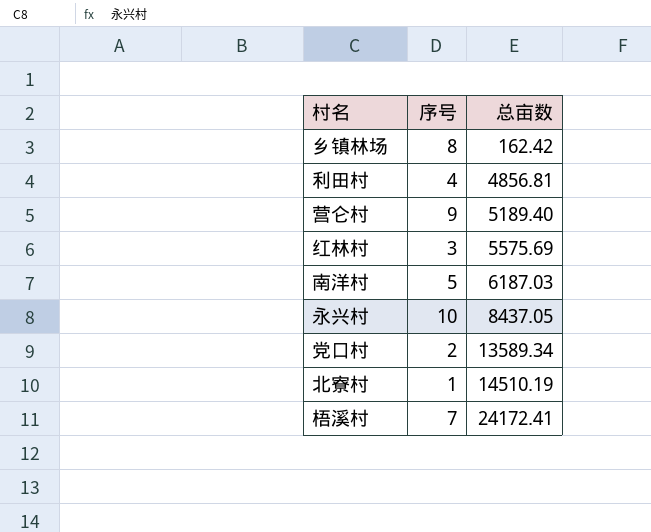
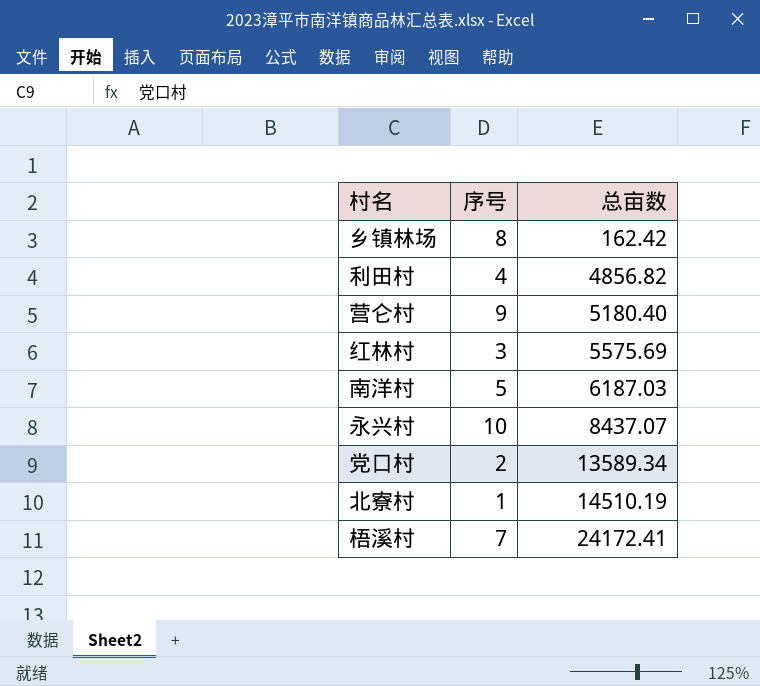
利田村 | 总亩数: 4856.81 -> 4856.82
营仑村 | 总亩数: 5189.40 -> 5180.40
永兴村 | 总亩数: 8437.05 -> 8437.07

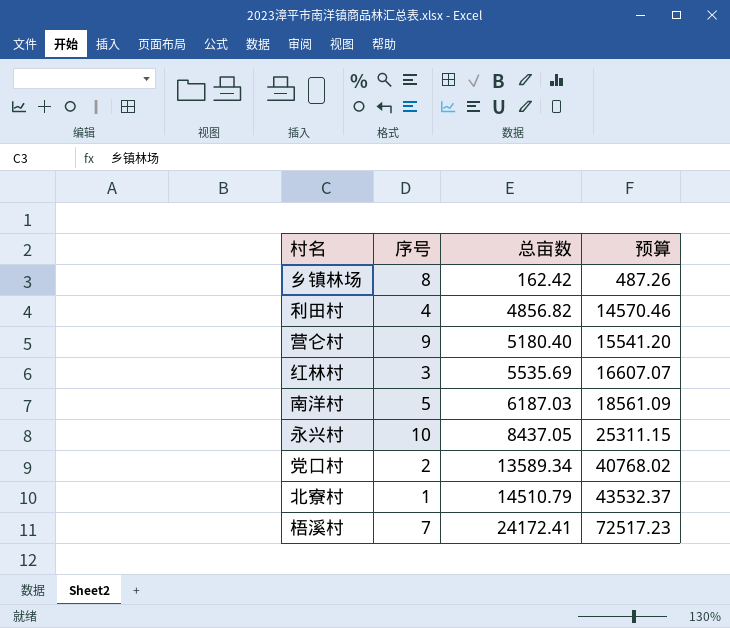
column 预算 | formula: none -> [总亩数] * 3
红林村 | 总亩数: 5575.69 -> 5535.69
永兴村 | 总亩数: 8437.07 -> 8437.05
北寮村 | 总亩数: 14510.19 -> 14510.79

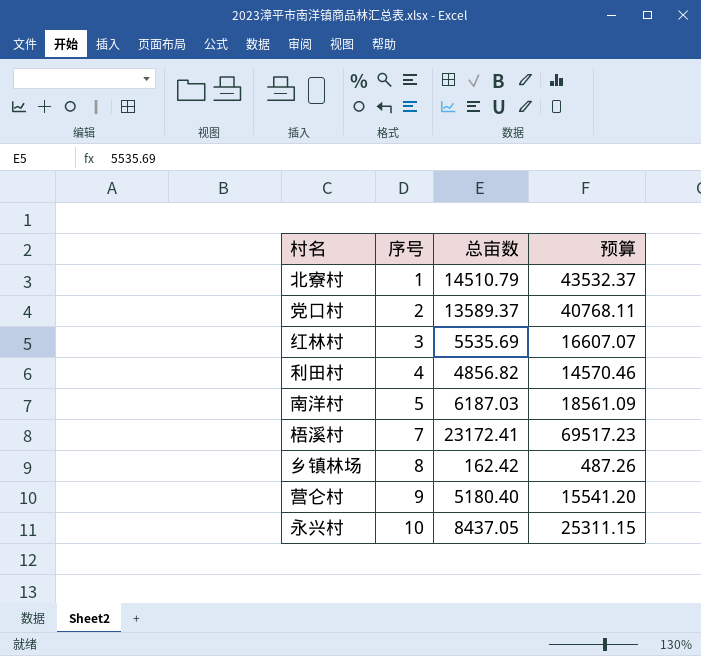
row order: 总亩数 ascending -> 序号 ascending
党口村 | 总亩数: 13589.34 -> 13589.37
党口村 | 预算: 40768.02 -> 40768.11
梧溪村 | 总亩数: 24172.41 -> 23172.41
梧溪村 | 预算: 72517.23 -> 69517.23

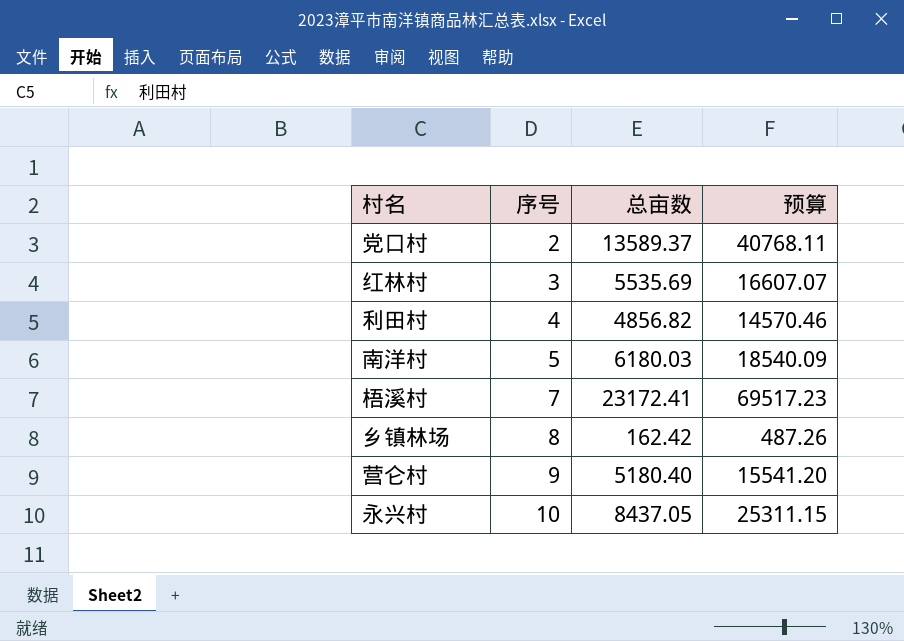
row 北寮村: 1 | 14510.79 | 43532.37 -> none
南洋村 | 总亩数: 6187.03 -> 6180.03
南洋村 | 预算: 18561.09 -> 18540.09

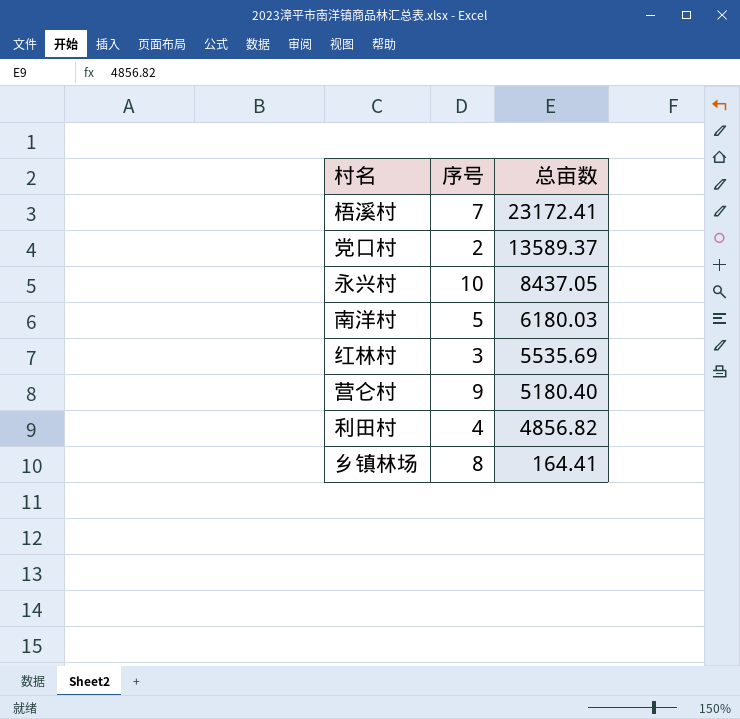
row order: 序号 ascending -> 总亩数 descending
column 预算 | formula: [总亩数] * 3 -> none
乡镇林场 | 总亩数: 162.42 -> 164.41

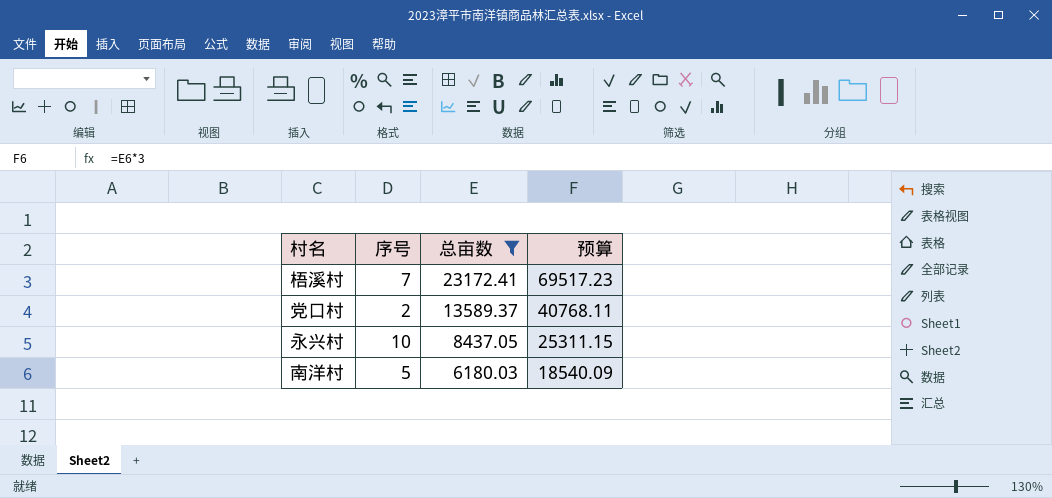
filter: none -> 总亩数 >= 6180.03
column 预算 | formula: none -> [总亩数] * 3

